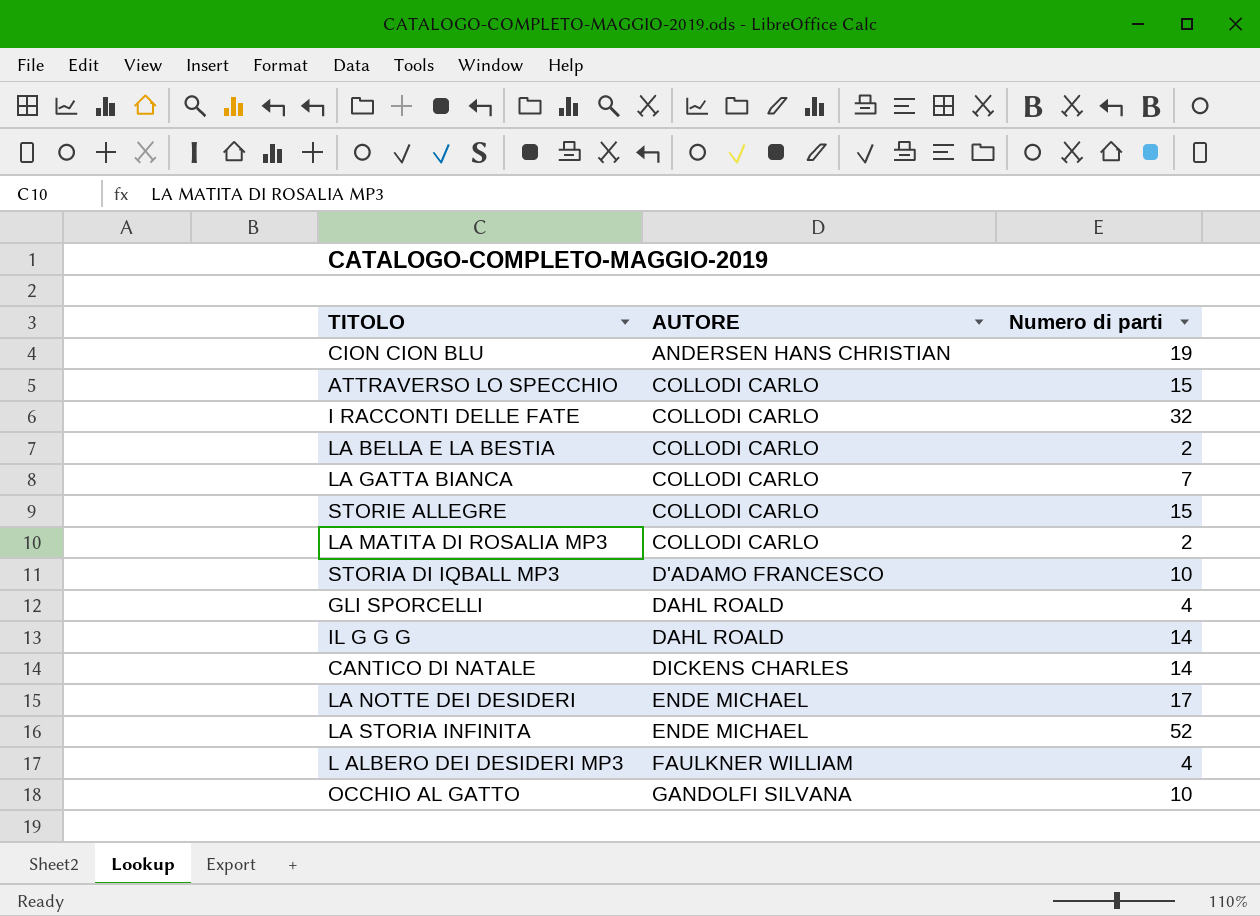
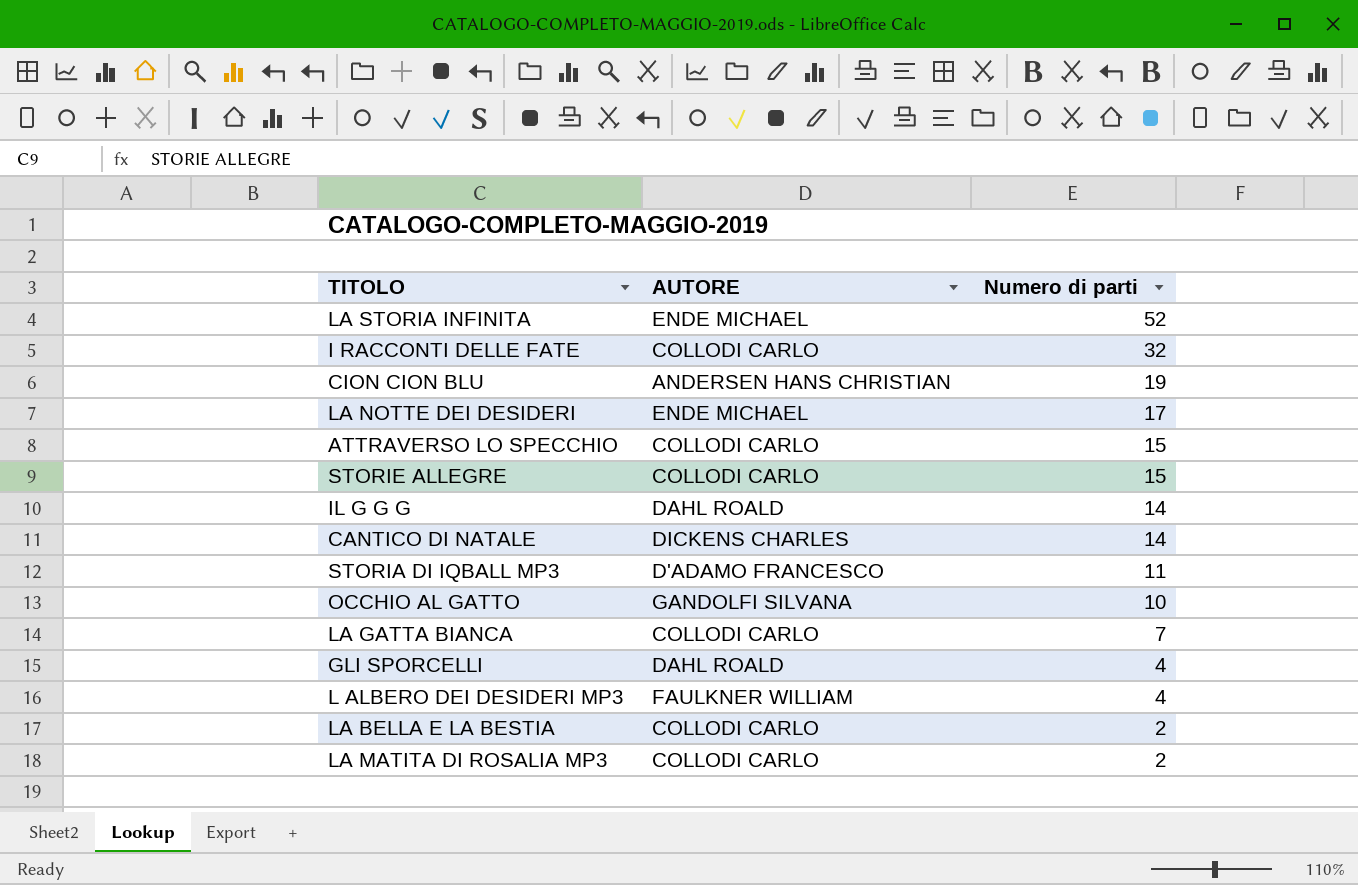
row order: AUTORE ascending -> Numero di parti descending
STORIA DI IQBALL MP3 | Numero di parti: 10 -> 11

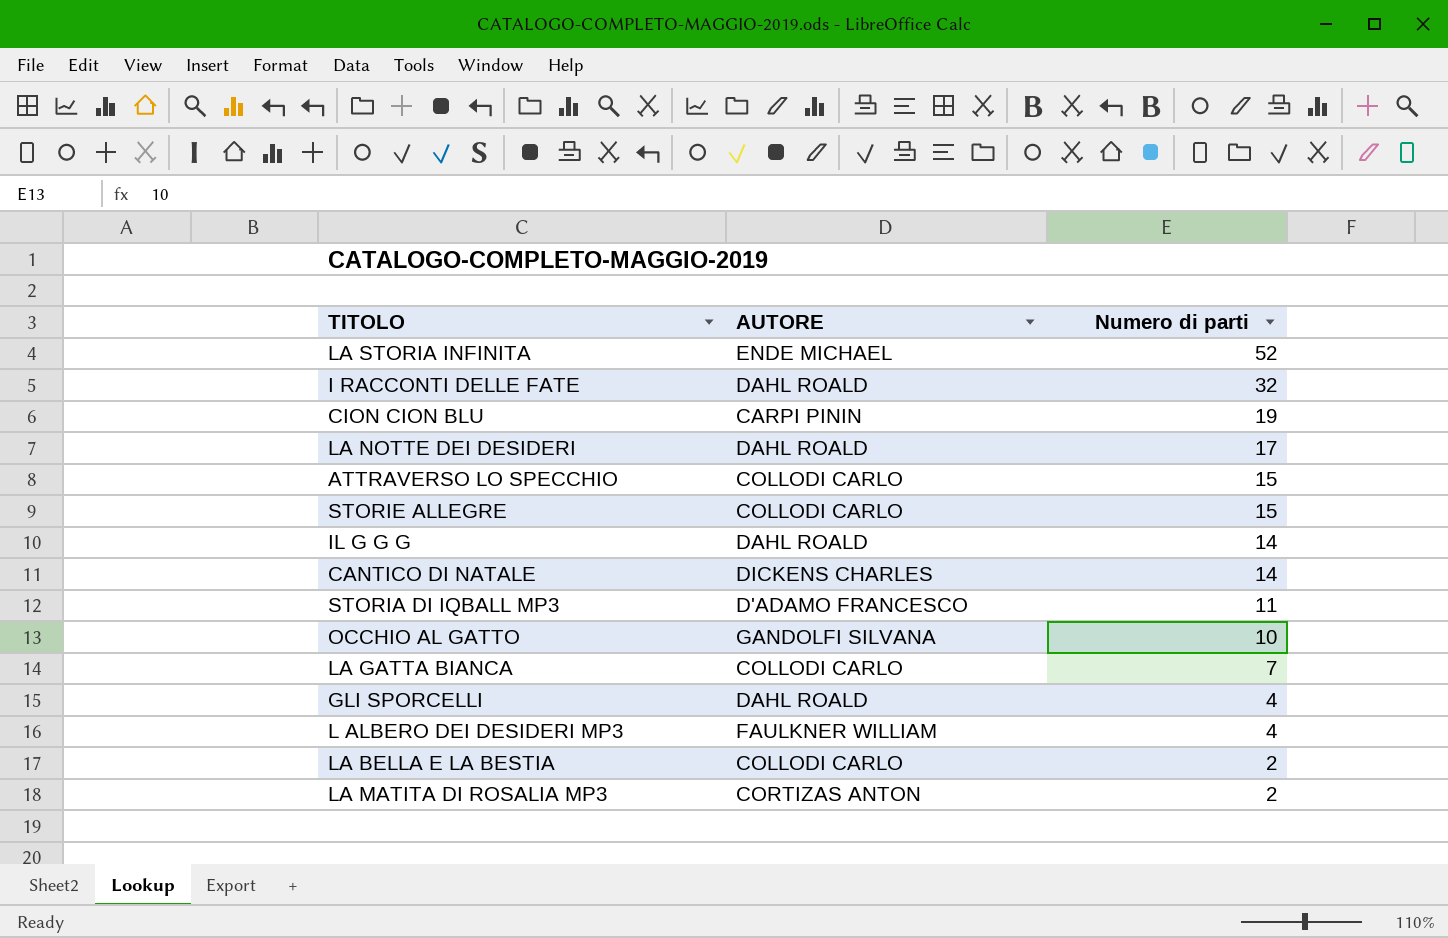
I RACCONTI DELLE FATE | AUTORE: COLLODI CARLO -> DAHL ROALD
CION CION BLU | AUTORE: ANDERSEN HANS CHRISTIAN -> CARPI PININ
LA NOTTE DEI DESIDERI | AUTORE: ENDE MICHAEL -> DAHL ROALD
LA MATITA DI ROSALIA MP3 | AUTORE: COLLODI CARLO -> CORTIZAS ANTON

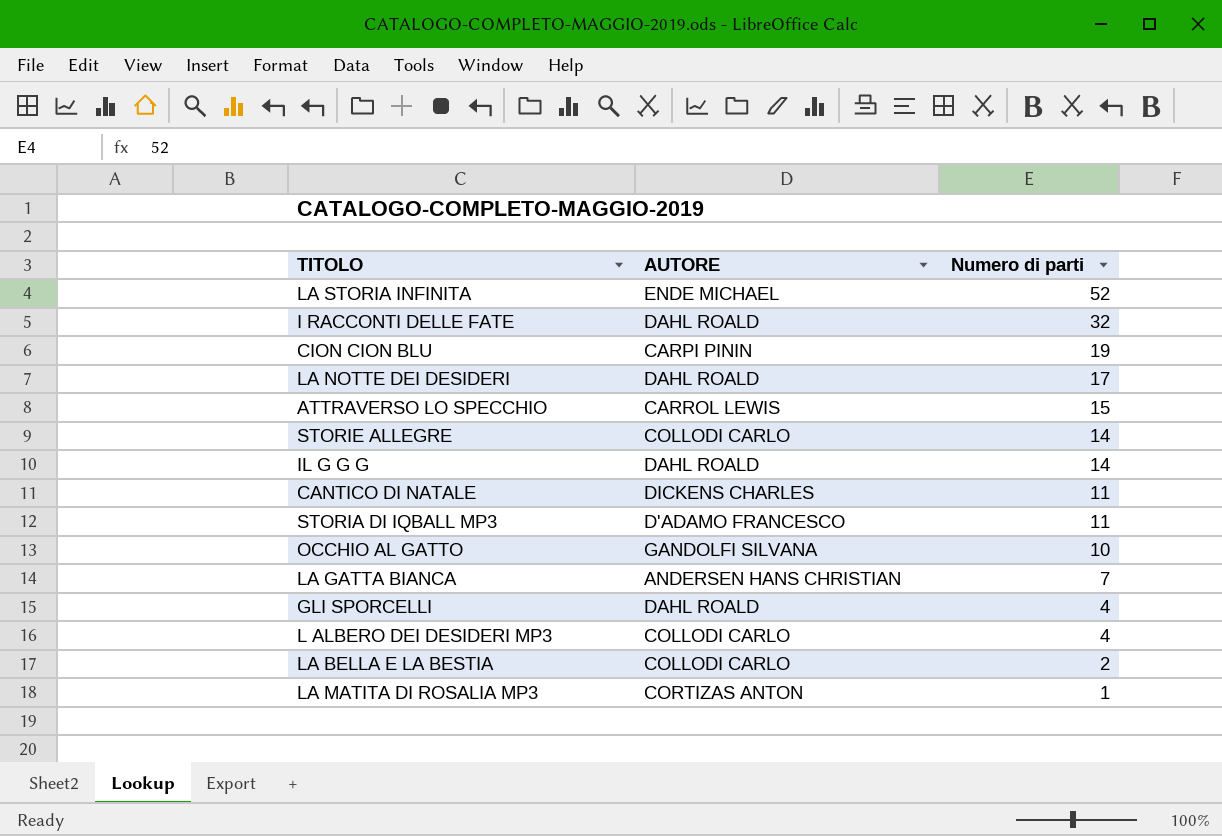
ATTRAVERSO LO SPECCHIO | AUTORE: COLLODI CARLO -> CARROL LEWIS
STORIE ALLEGRE | Numero di parti: 15 -> 14
CANTICO DI NATALE | Numero di parti: 14 -> 11
LA GATTA BIANCA | AUTORE: COLLODI CARLO -> ANDERSEN HANS CHRISTIAN
L ALBERO DEI DESIDERI MP3 | AUTORE: FAULKNER WILLIAM -> COLLODI CARLO
LA MATITA DI ROSALIA MP3 | Numero di parti: 2 -> 1

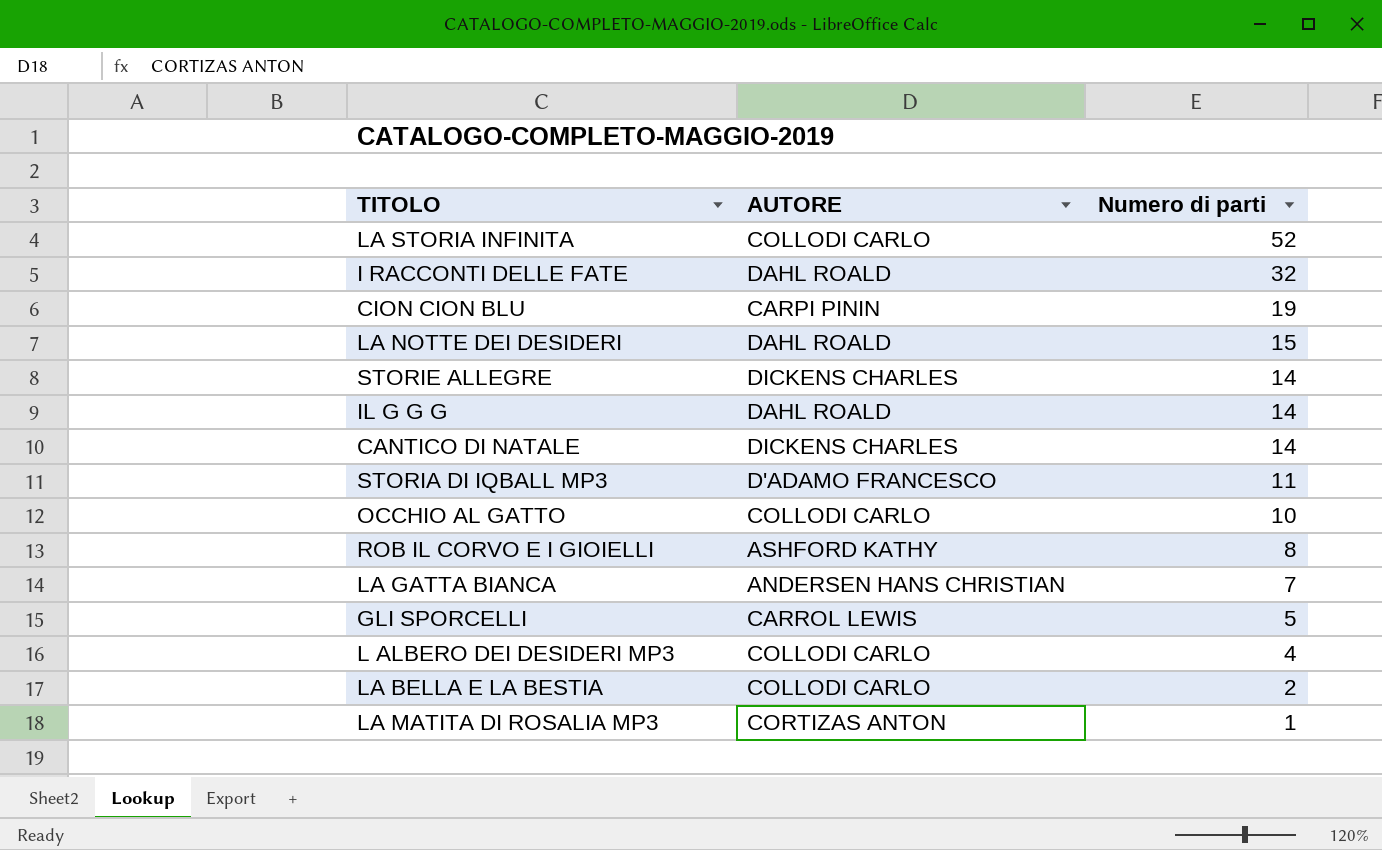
row ATTRAVERSO LO SPECCHIO: CARROL LEWIS | 15 -> none
LA STORIA INFINITA | AUTORE: ENDE MICHAEL -> COLLODI CARLO
LA NOTTE DEI DESIDERI | Numero di parti: 17 -> 15
STORIE ALLEGRE | AUTORE: COLLODI CARLO -> DICKENS CHARLES
CANTICO DI NATALE | Numero di parti: 11 -> 14
OCCHIO AL GATTO | AUTORE: GANDOLFI SILVANA -> COLLODI CARLO
row ROB IL CORVO E I GIOIELLI: none -> ASHFORD KATHY | 8
GLI SPORCELLI | AUTORE: DAHL ROALD -> CARROL LEWIS
GLI SPORCELLI | Numero di parti: 4 -> 5

